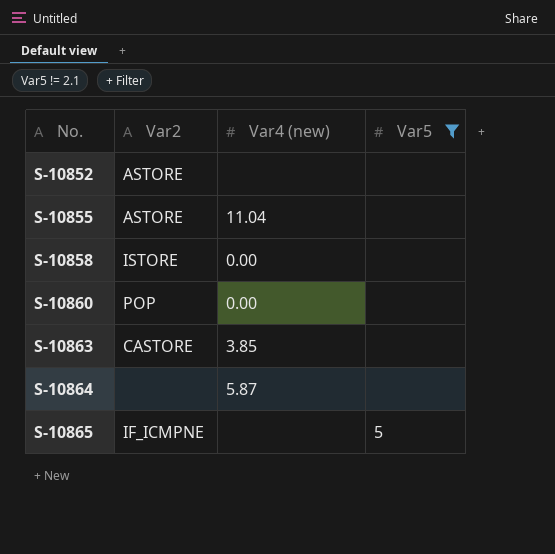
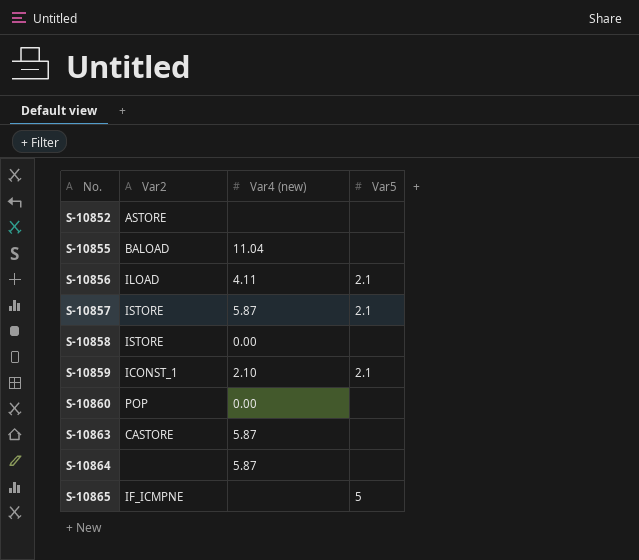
filter: Var5 != 2.1 -> none
S-10855 | Var2: ASTORE -> BALOAD
S-10863 | Var4 (new): 3.85 -> 5.87

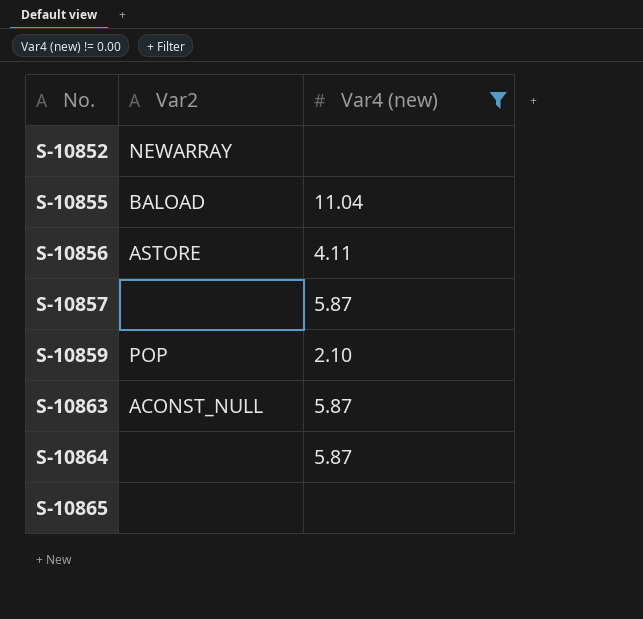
filter: none -> Var4 (new) != 0.00
column Var5 | position: 4 -> none
S-10852 | Var2: ASTORE -> NEWARRAY
S-10856 | Var2: ILOAD -> ASTORE
S-10857 | Var2: ISTORE -> none
S-10859 | Var2: ICONST_1 -> POP
S-10863 | Var2: CASTORE -> ACONST_NULL
S-10865 | Var2: IF_ICMPNE -> none

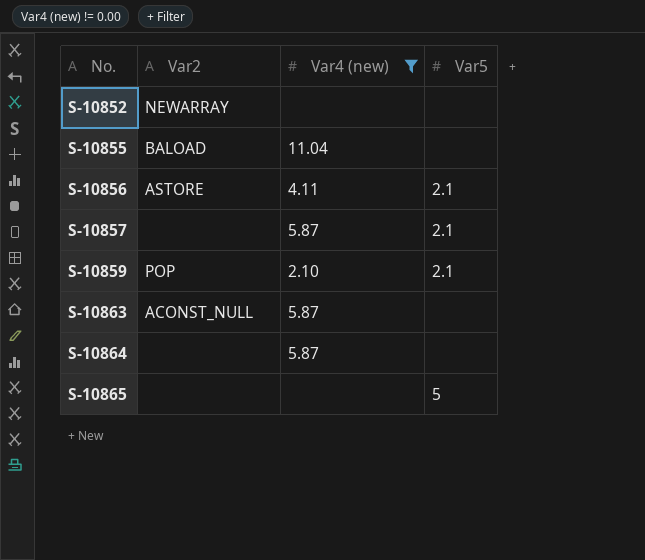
column Var5 | position: none -> 4

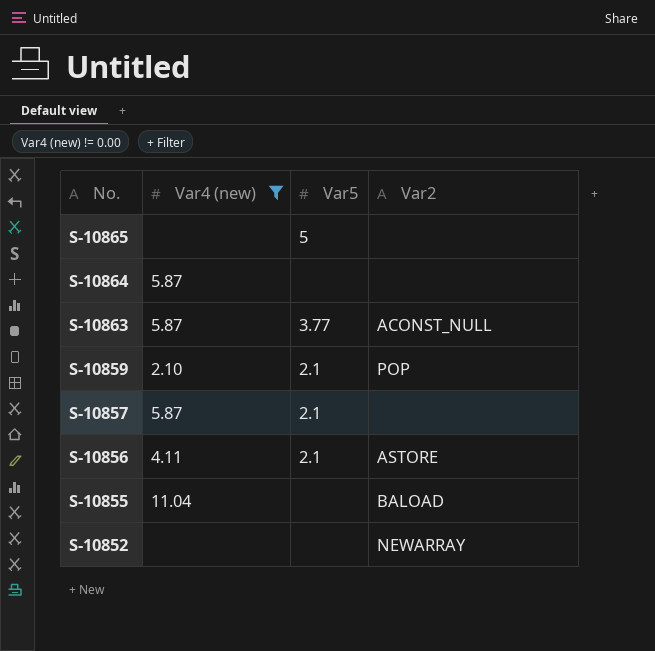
row order: No. ascending -> No. descending
column Var2 | position: 2 -> 4
S-10863 | Var5: none -> 3.77

